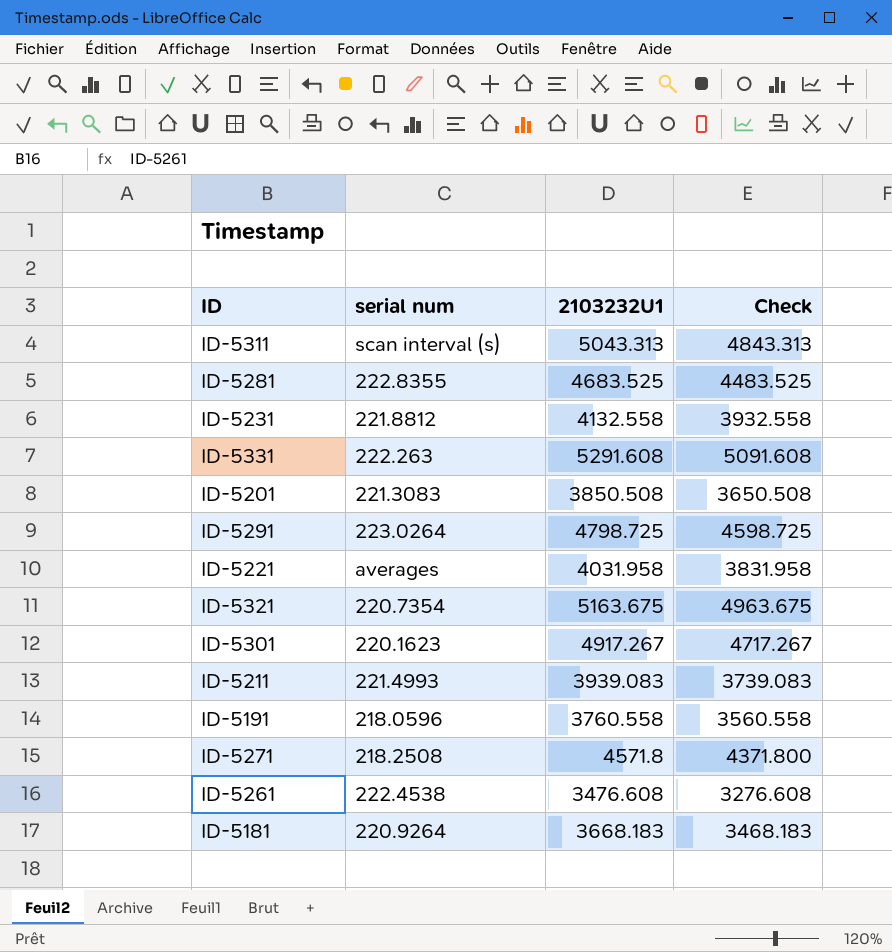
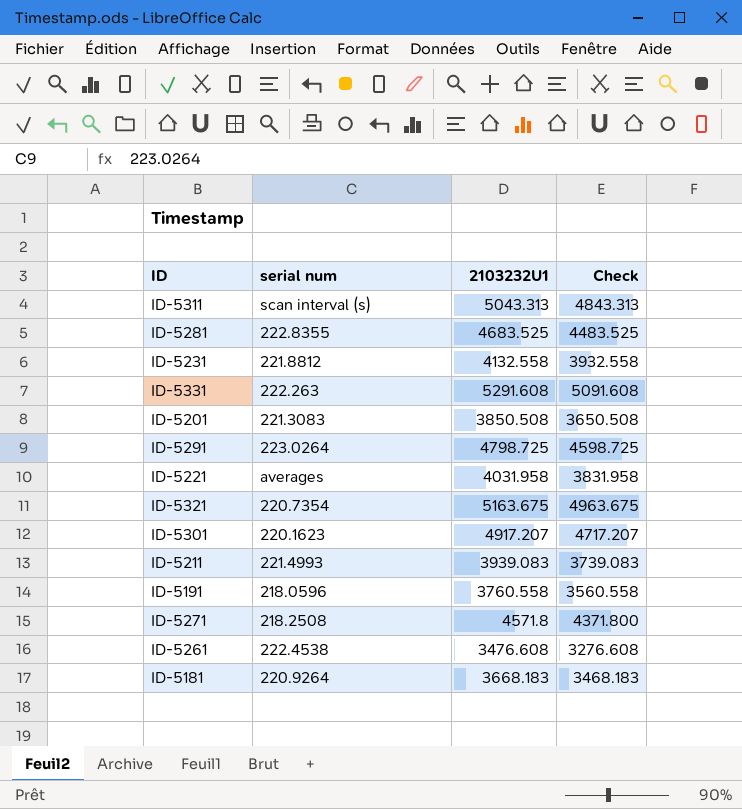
ID-5301 | 2103232U1: 4917.267 -> 4917.207
ID-5301 | Check: 4717.267 -> 4717.207

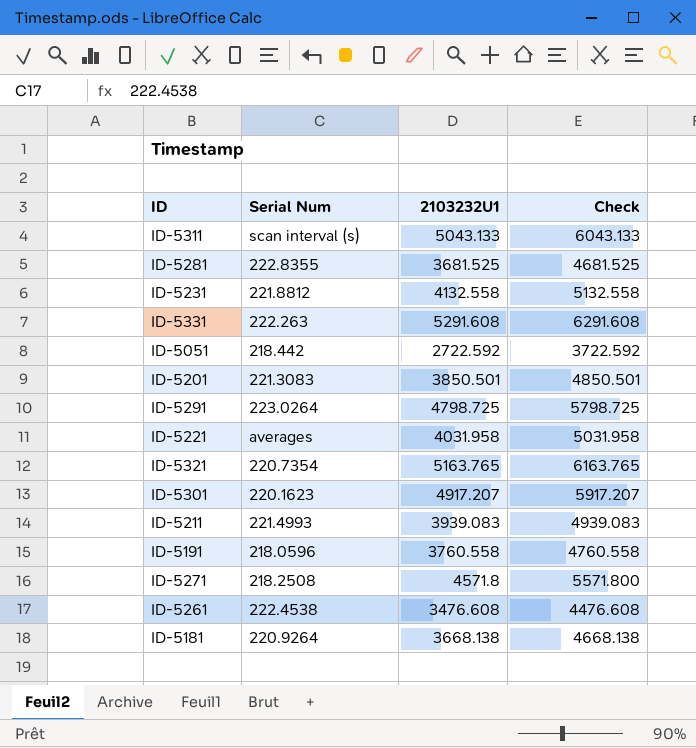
column name: serial num -> Serial Num
column Check | formula: [2103232U1] - 200 -> [2103232U1] + 1000
ID-5311 | 2103232U1: 5043.313 -> 5043.133
ID-5281 | 2103232U1: 4683.525 -> 3681.525
row ID-5051: none -> 218.442 | 2722.592 | 3722.592
ID-5201 | 2103232U1: 3850.508 -> 3850.501
ID-5321 | 2103232U1: 5163.675 -> 5163.765
ID-5181 | 2103232U1: 3668.183 -> 3668.138

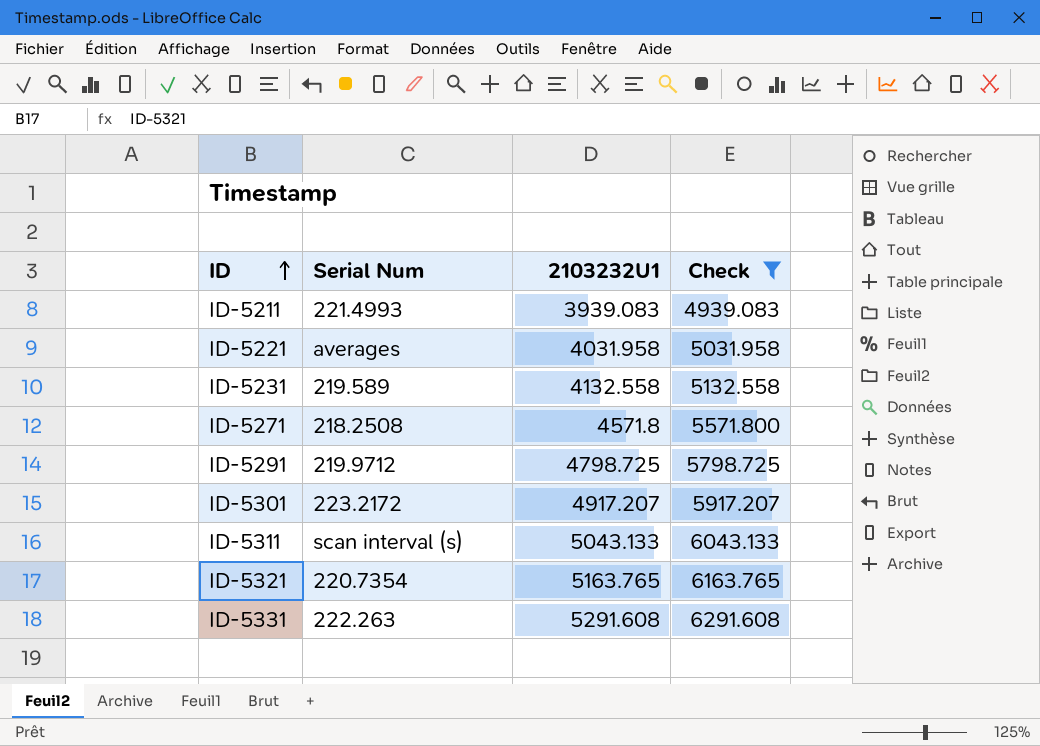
filter: none -> Check >= 4939.083
row order: none -> ID ascending
ID-5231 | Serial Num: 221.8812 -> 219.589
ID-5291 | Serial Num: 223.0264 -> 219.9712
ID-5301 | Serial Num: 220.1623 -> 223.2172

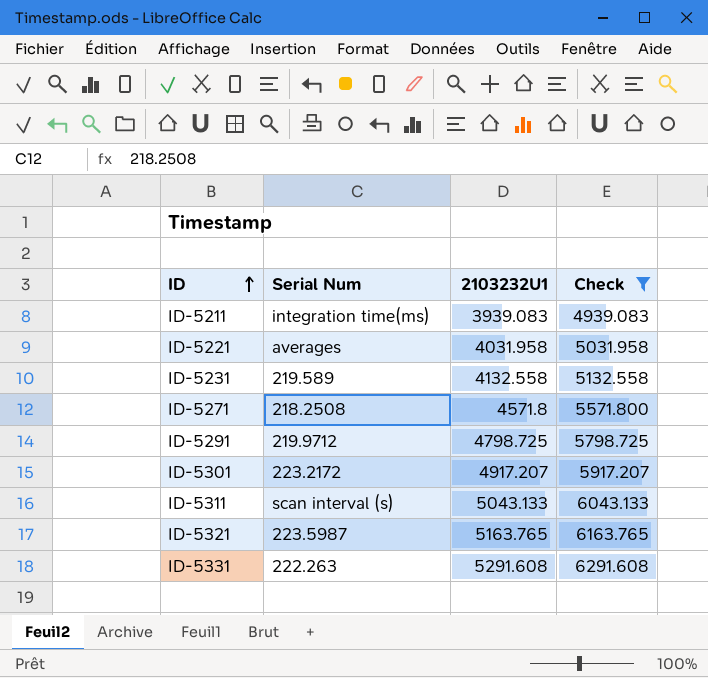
ID-5211 | Serial Num: 221.4993 -> integration time(ms)
ID-5321 | Serial Num: 220.7354 -> 223.5987

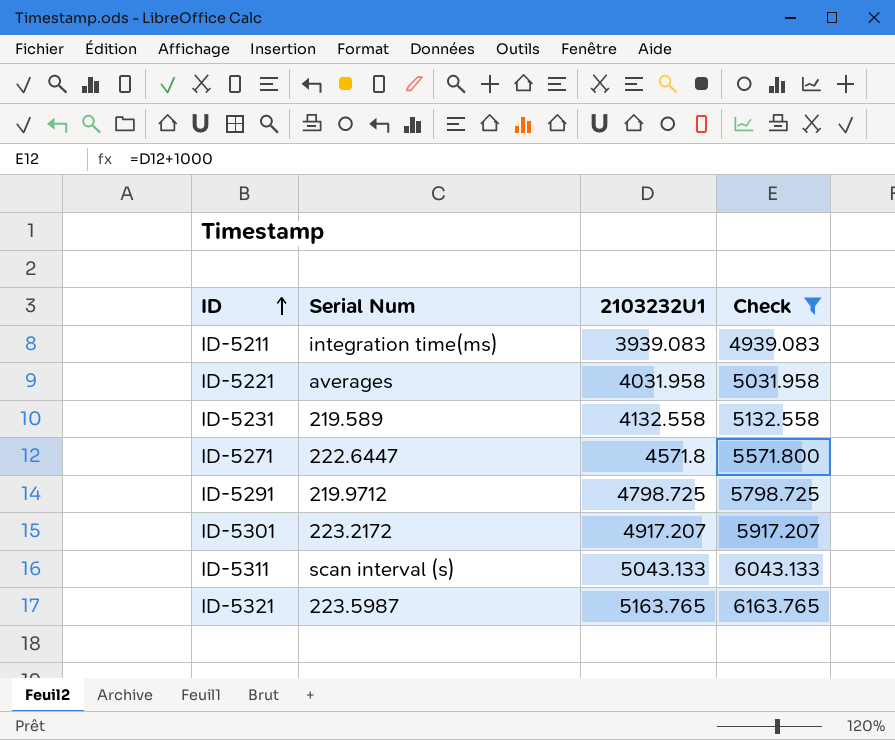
row ID-5331: 222.263 | 5291.608 | 6291.608 -> none
ID-5271 | Serial Num: 218.2508 -> 222.6447

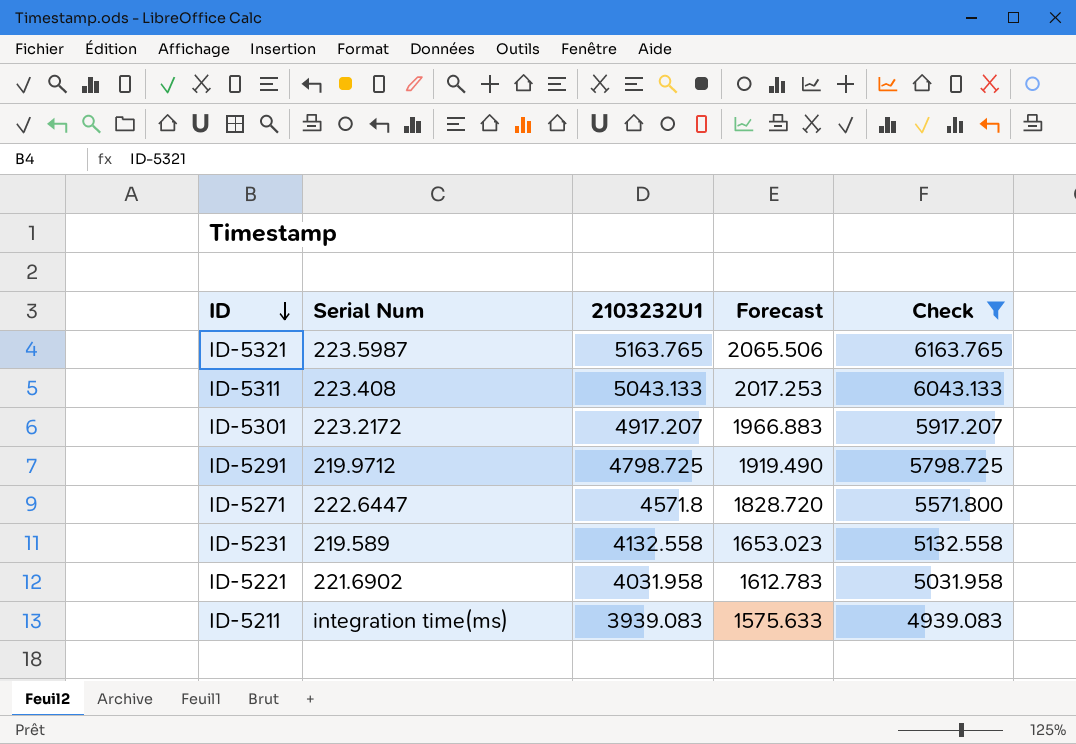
row order: ID ascending -> ID descending
column Forecast | formula: none -> [2103232U1] * 0.4
ID-5311 | Serial Num: scan interval (s) -> 223.408
ID-5221 | Serial Num: averages -> 221.6902

